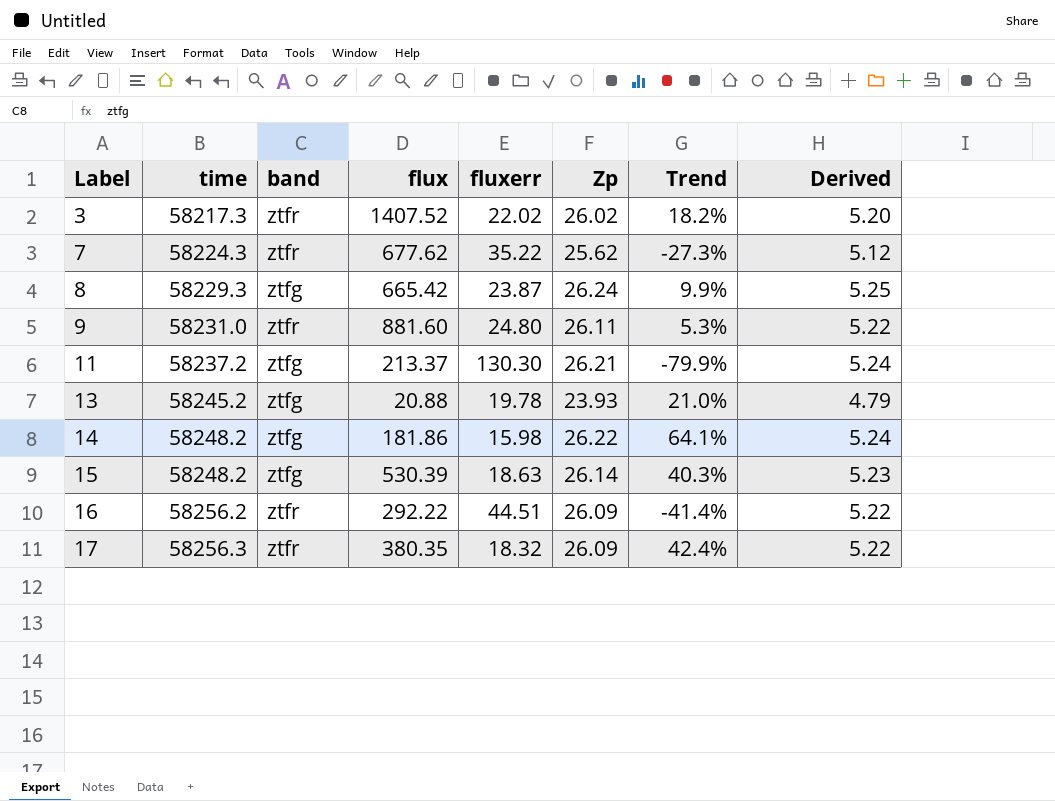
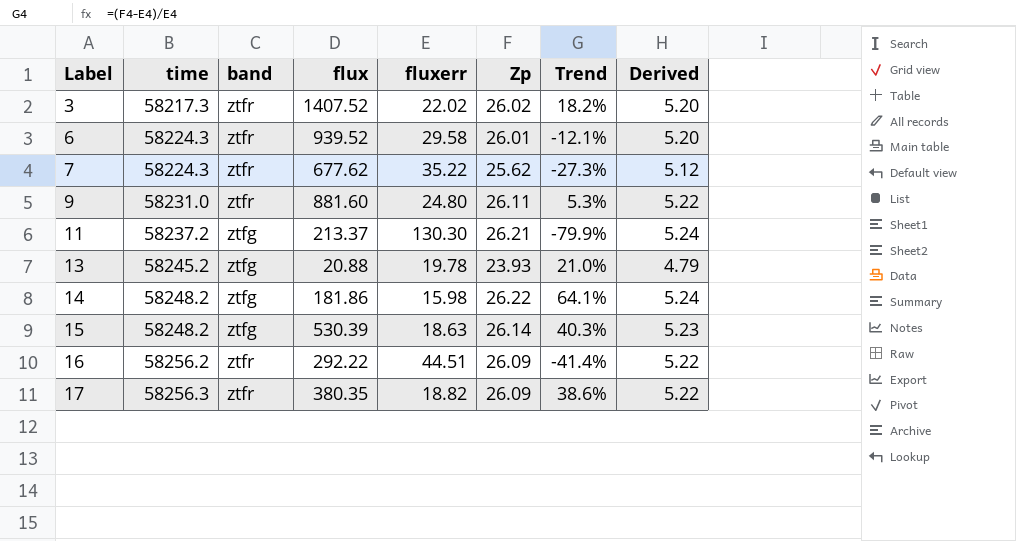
row 8: 58229.3 | ztfg | 665.42 | 23.87 | 26.24 | 9.9% | 5.25 -> none
row 6: none -> 58224.3 | ztfr | 939.52 | 29.58 | 26.01 | -12.1% | 5.20
17 | fluxerr: 18.32 -> 18.82
17 | Trend: 42.4% -> 38.6%

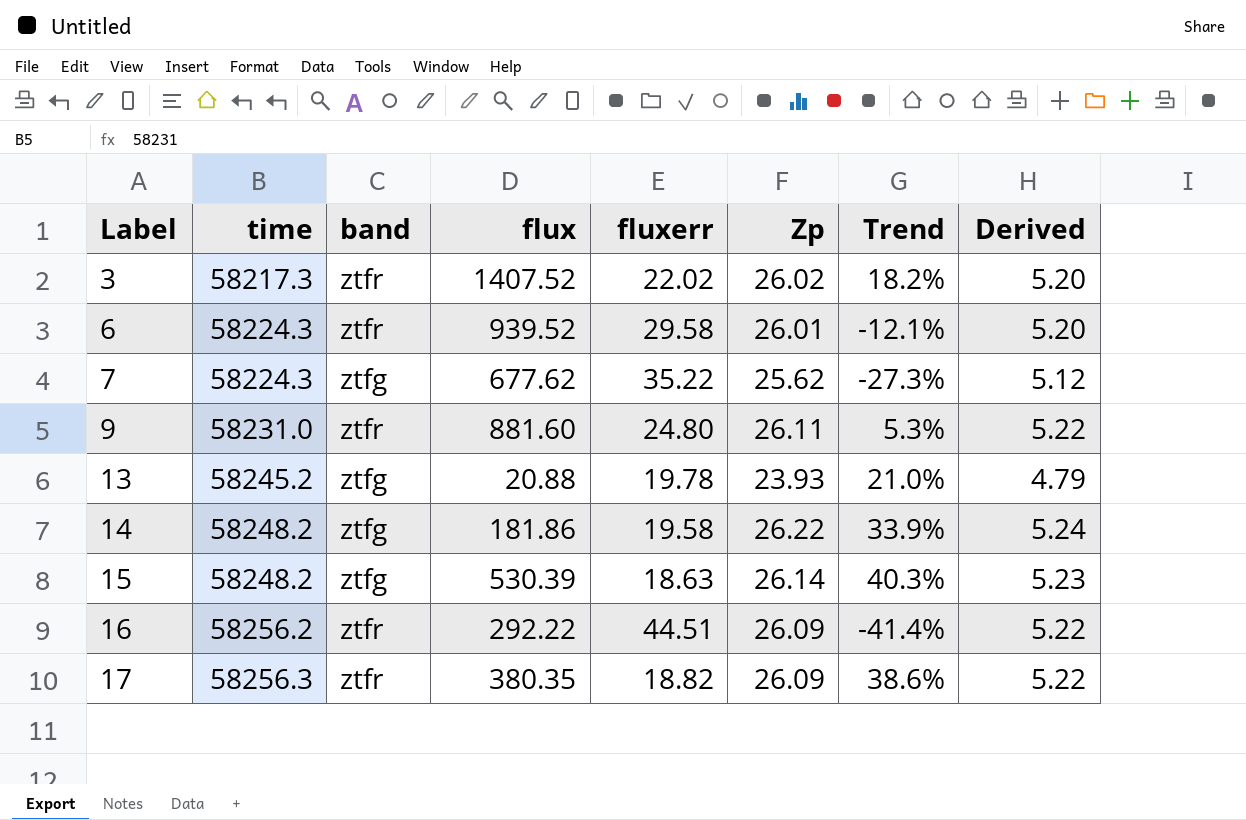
row 11: 58237.2 | ztfg | 213.37 | 130.30 | 26.21 | -79.9% | 5.24 -> none
7 | band: ztfr -> ztfg
14 | fluxerr: 15.98 -> 19.58
14 | Trend: 64.1% -> 33.9%

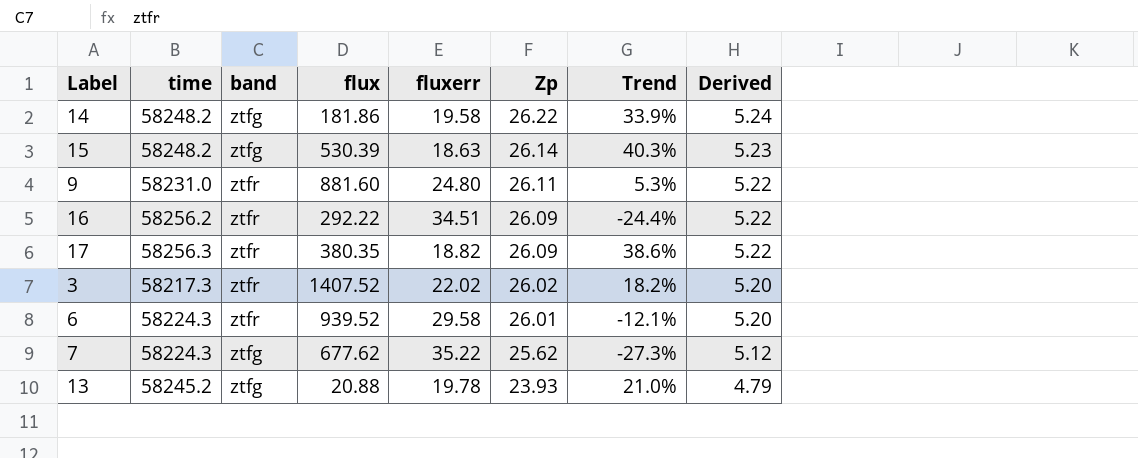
row order: Label ascending -> Zp descending
16 | fluxerr: 44.51 -> 34.51
16 | Trend: -41.4% -> -24.4%

